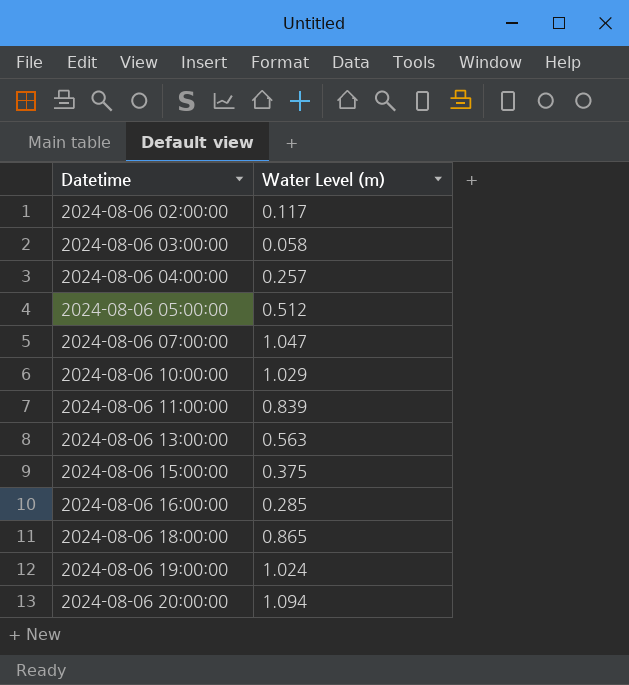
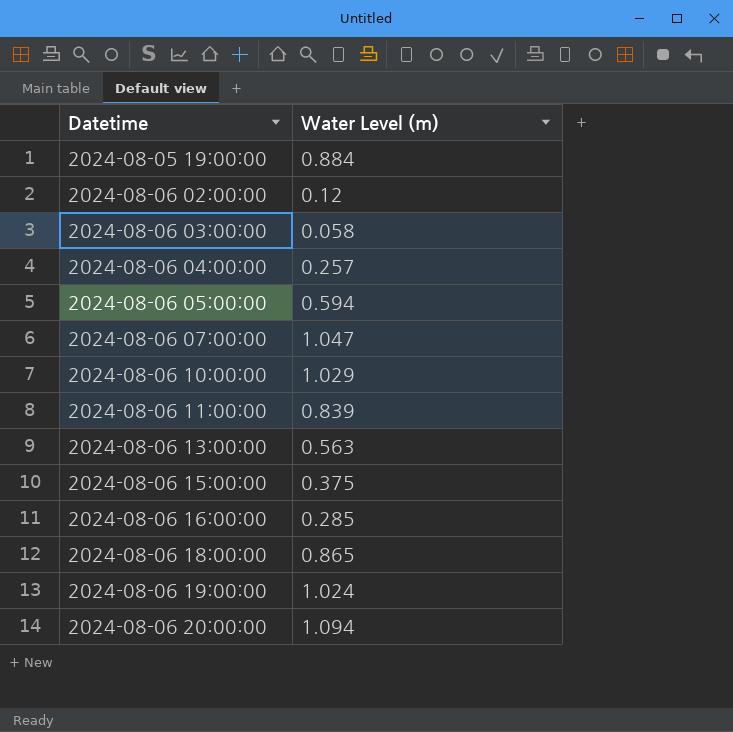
row 2024-08-05 19:00:00: none -> 0.884
2024-08-06 02:00:00 | Water Level (m): 0.117 -> 0.12
2024-08-06 05:00:00 | Water Level (m): 0.512 -> 0.594

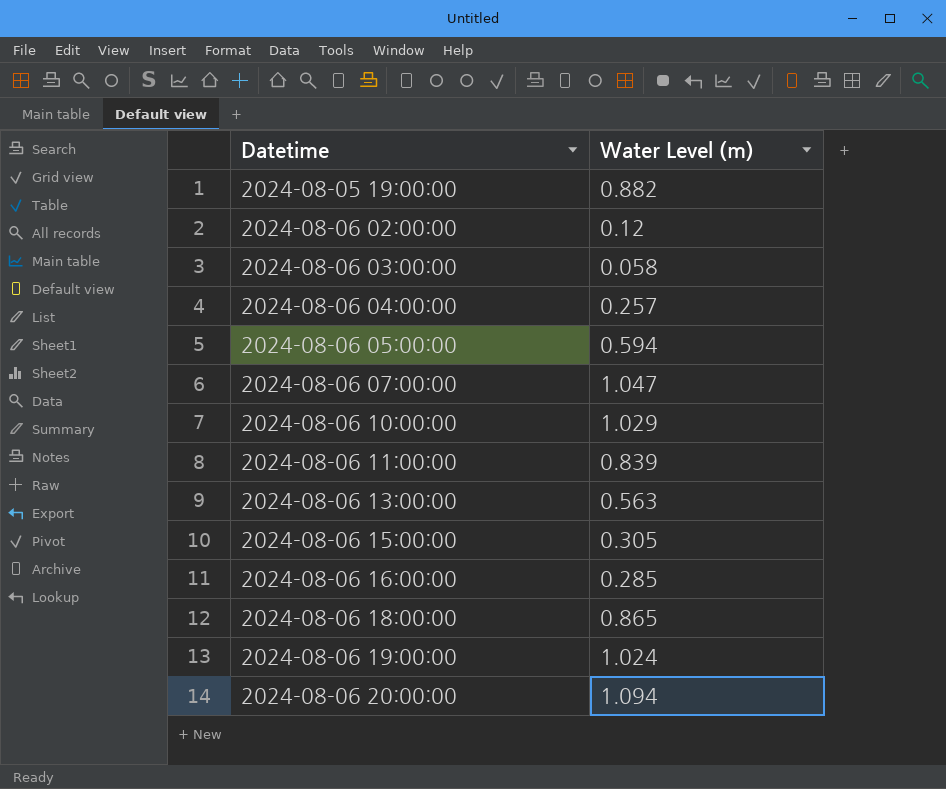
2024-08-05 19:00:00 | Water Level (m): 0.884 -> 0.882
2024-08-06 15:00:00 | Water Level (m): 0.375 -> 0.305

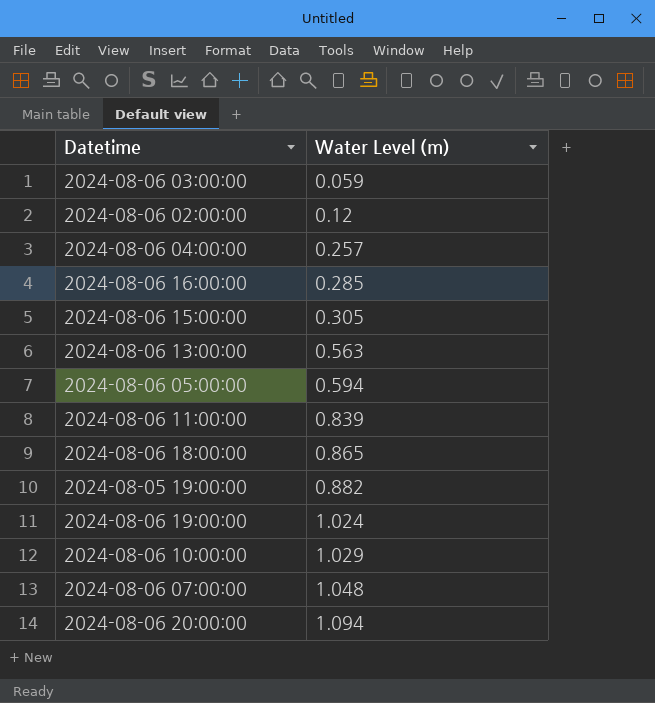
row order: Datetime ascending -> Water Level (m) ascending
2024-08-06 03:00:00 | Water Level (m): 0.058 -> 0.059
2024-08-06 07:00:00 | Water Level (m): 1.047 -> 1.048

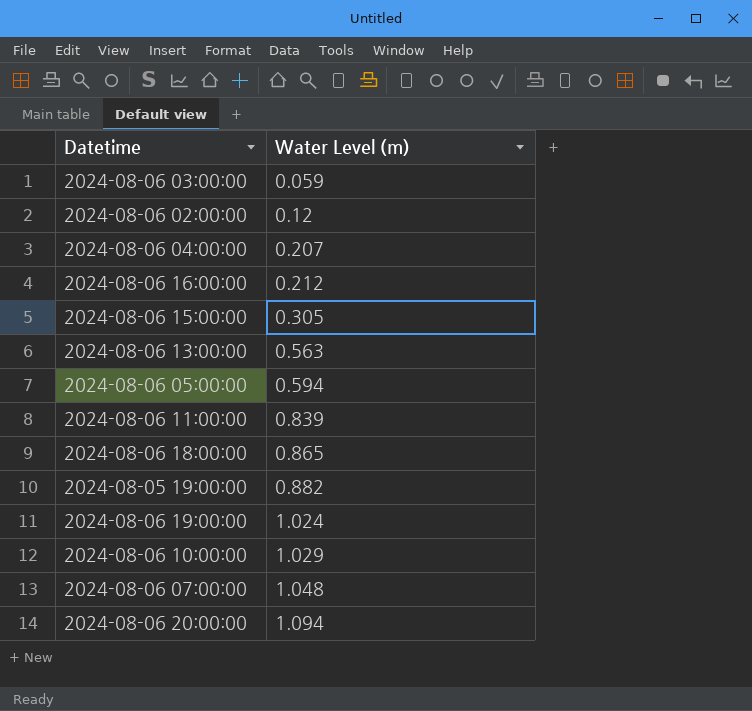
2024-08-06 04:00:00 | Water Level (m): 0.257 -> 0.207
2024-08-06 16:00:00 | Water Level (m): 0.285 -> 0.212

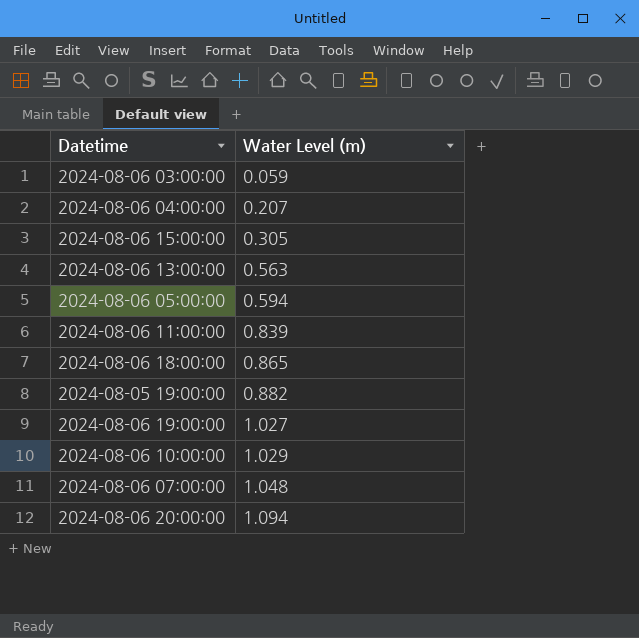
row 2024-08-06 02:00:00: 0.12 -> none
row 2024-08-06 16:00:00: 0.212 -> none
2024-08-06 19:00:00 | Water Level (m): 1.024 -> 1.027

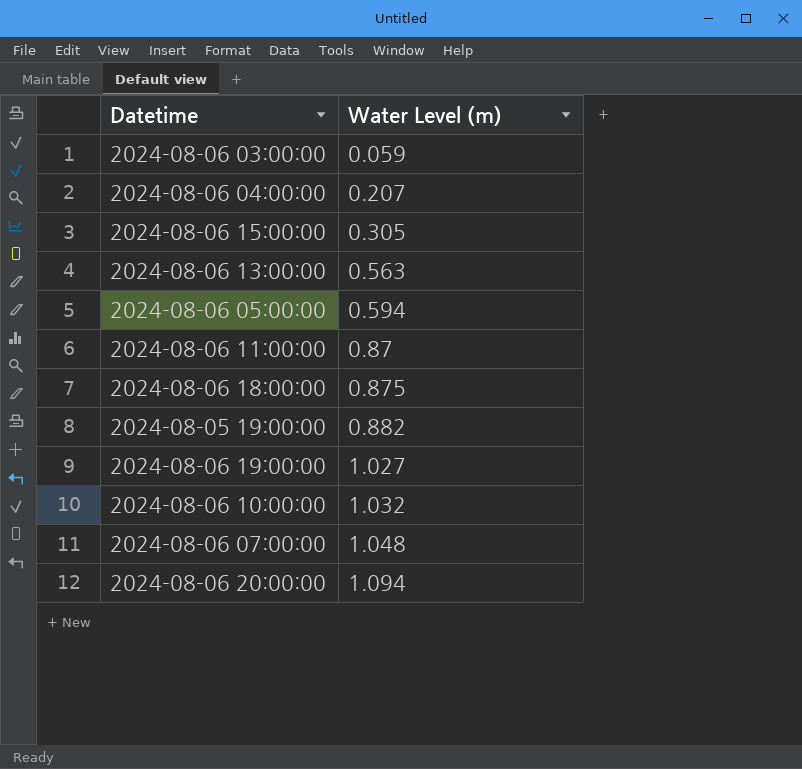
2024-08-06 11:00:00 | Water Level (m): 0.839 -> 0.87
2024-08-06 18:00:00 | Water Level (m): 0.865 -> 0.875
2024-08-06 10:00:00 | Water Level (m): 1.029 -> 1.032

